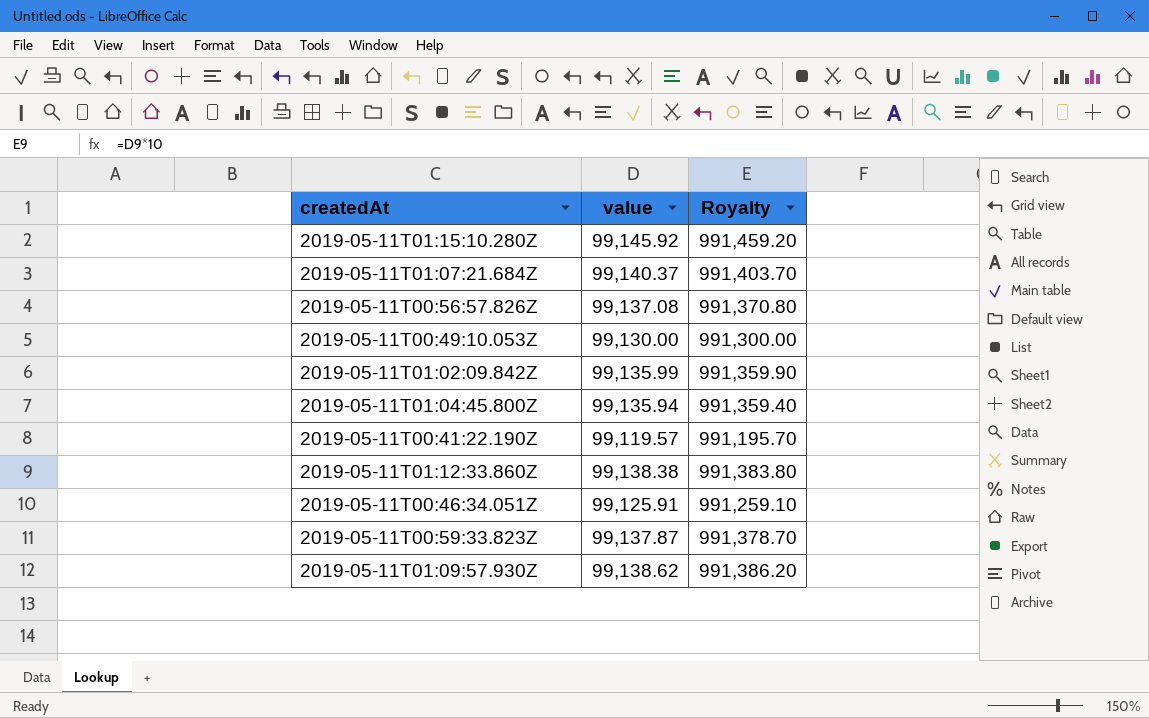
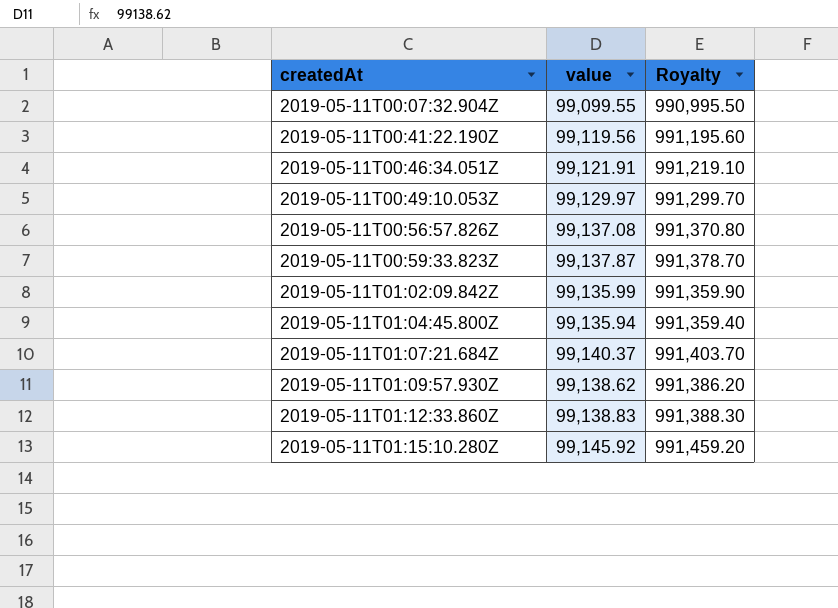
row order: none -> createdAt ascending
row 2019-05-11T00:07:32.904Z: none -> 99,099.55 | 990,995.50
2019-05-11T00:41:22.190Z | value: 99,119.57 -> 99,119.56
2019-05-11T00:41:22.190Z | Royalty: 991,195.70 -> 991,195.60
2019-05-11T00:46:34.051Z | value: 99,125.91 -> 99,121.91
2019-05-11T00:46:34.051Z | Royalty: 991,259.10 -> 991,219.10
2019-05-11T00:49:10.053Z | value: 99,130.00 -> 99,129.97
2019-05-11T00:49:10.053Z | Royalty: 991,300.00 -> 991,299.70
2019-05-11T01:12:33.860Z | value: 99,138.38 -> 99,138.83
2019-05-11T01:12:33.860Z | Royalty: 991,383.80 -> 991,388.30

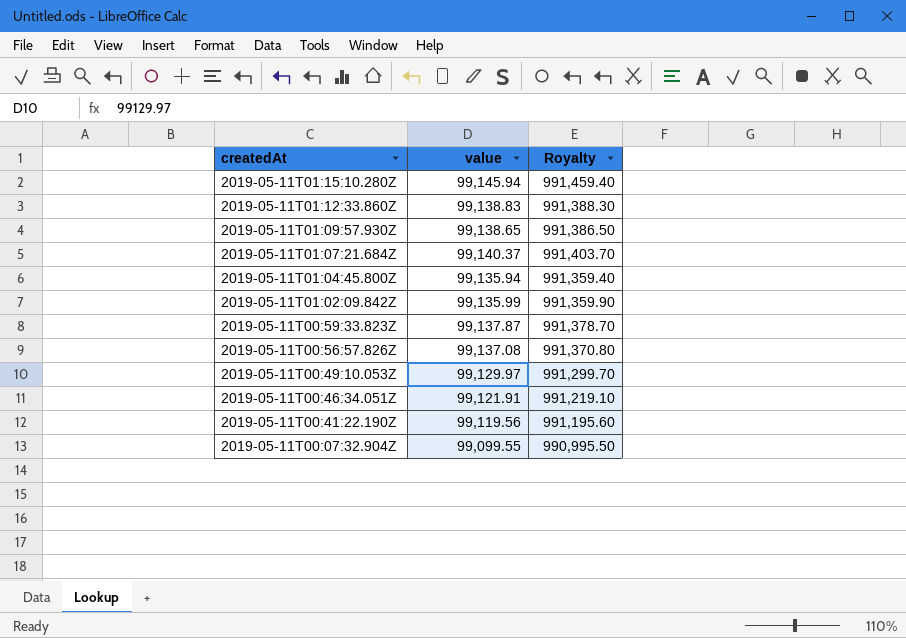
row order: createdAt ascending -> createdAt descending
2019-05-11T01:15:10.280Z | value: 99,145.92 -> 99,145.94
2019-05-11T01:15:10.280Z | Royalty: 991,459.20 -> 991,459.40
2019-05-11T01:09:57.930Z | value: 99,138.62 -> 99,138.65
2019-05-11T01:09:57.930Z | Royalty: 991,386.20 -> 991,386.50

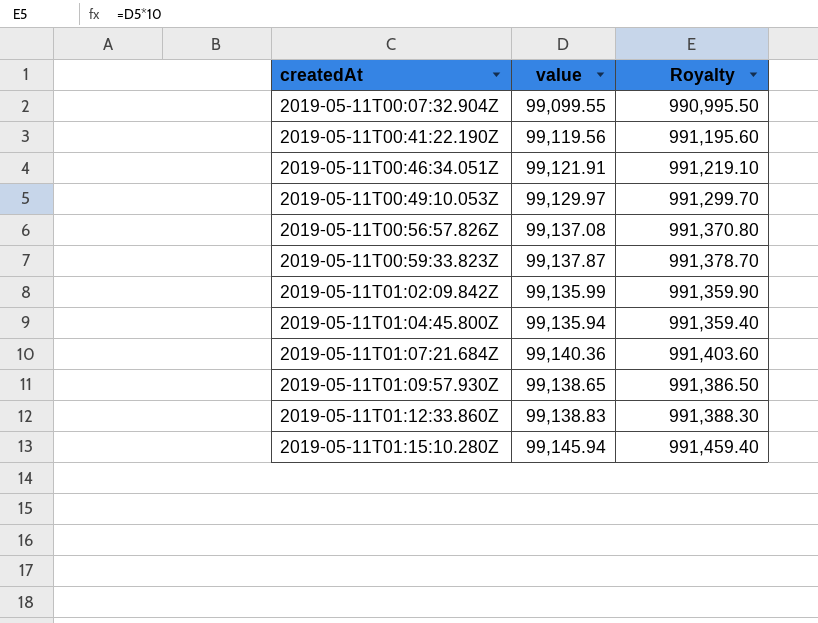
row order: createdAt descending -> createdAt ascending
2019-05-11T01:07:21.684Z | value: 99,140.37 -> 99,140.36
2019-05-11T01:07:21.684Z | Royalty: 991,403.70 -> 991,403.60

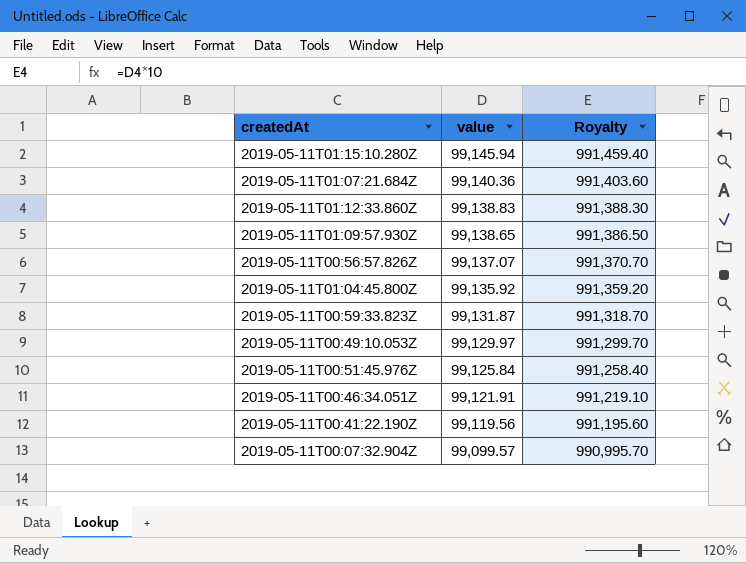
row order: createdAt ascending -> value descending
row 2019-05-11T01:02:09.842Z: 99,135.99 | 991,359.90 -> none
2019-05-11T00:56:57.826Z | value: 99,137.08 -> 99,137.07
2019-05-11T00:56:57.826Z | Royalty: 991,370.80 -> 991,370.70
2019-05-11T01:04:45.800Z | value: 99,135.94 -> 99,135.92
2019-05-11T01:04:45.800Z | Royalty: 991,359.40 -> 991,359.20
2019-05-11T00:59:33.823Z | value: 99,137.87 -> 99,131.87
2019-05-11T00:59:33.823Z | Royalty: 991,378.70 -> 991,318.70
row 2019-05-11T00:51:45.976Z: none -> 99,125.84 | 991,258.40
2019-05-11T00:07:32.904Z | value: 99,099.55 -> 99,099.57
2019-05-11T00:07:32.904Z | Royalty: 990,995.50 -> 990,995.70

